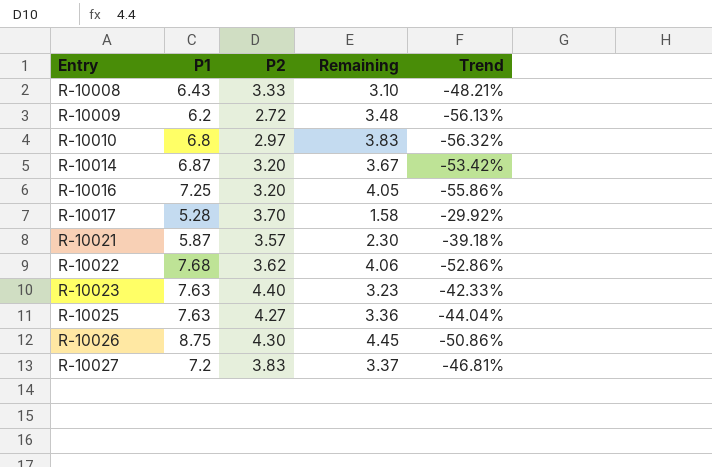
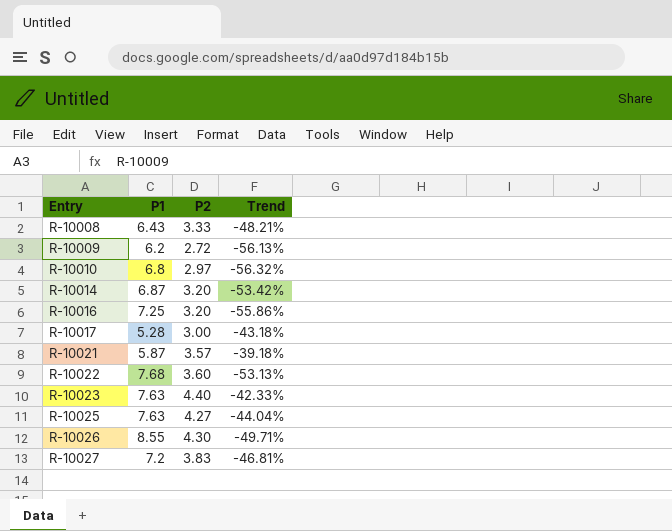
column Remaining | formula: [P1] - [P2] -> none
R-10017 | P2: 3.70 -> 3.00
R-10017 | Trend: -29.92% -> -43.18%
R-10022 | P2: 3.62 -> 3.60
R-10022 | Trend: -52.86% -> -53.13%
R-10026 | P1: 8.75 -> 8.55
R-10026 | Trend: -50.86% -> -49.71%

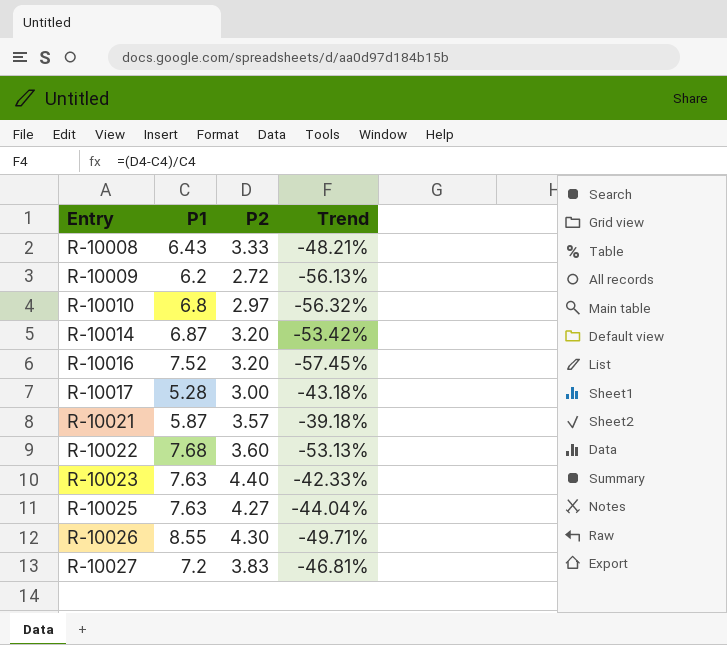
R-10016 | P1: 7.25 -> 7.52
R-10016 | Trend: -55.86% -> -57.45%

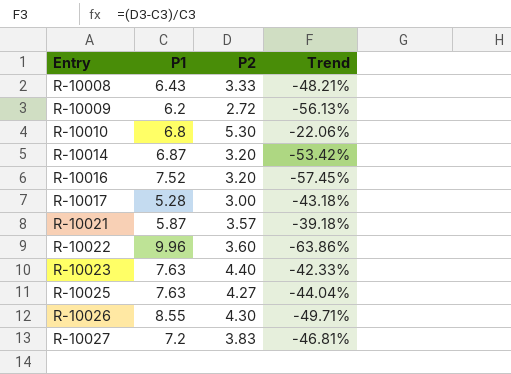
R-10010 | P2: 2.97 -> 5.30
R-10010 | Trend: -56.32% -> -22.06%
R-10022 | P1: 7.68 -> 9.96
R-10022 | Trend: -53.13% -> -63.86%

